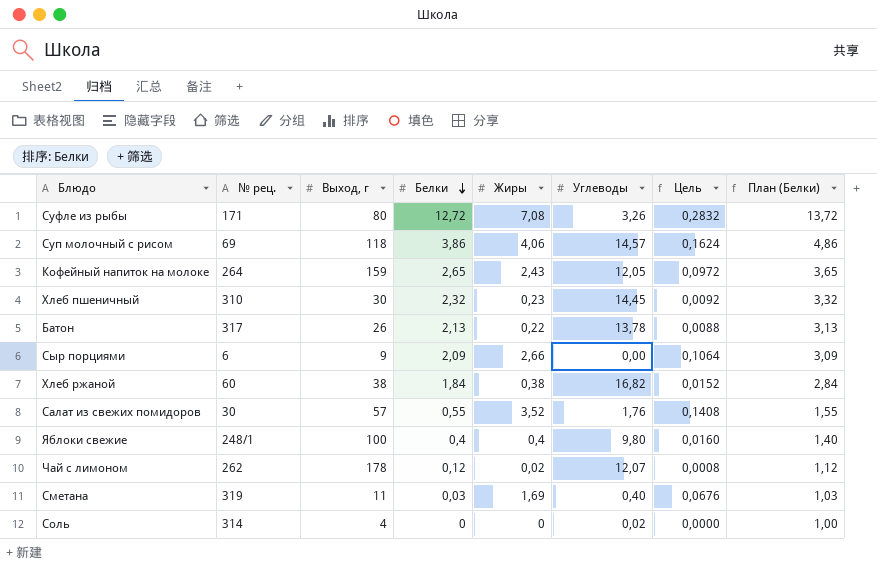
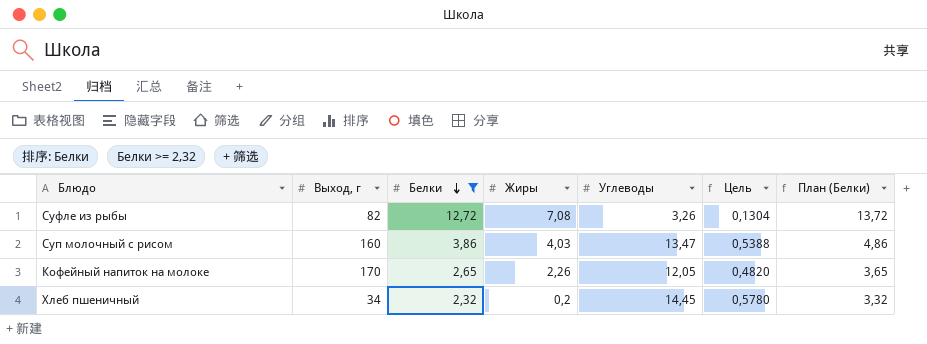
filter: none -> Белки >= 2,32
column № рец. | position: 2 -> none
column Цель | formula: [Жиры] * 0,04 -> [Углеводы] * 0,04
Суфле из рыбы | Выход, г: 80 -> 82
Суп молочный с рисом | Выход, г: 118 -> 160
Суп молочный с рисом | Жиры: 4,06 -> 4,03
Суп молочный с рисом | Углеводы: 14,57 -> 13,47
Кофейный напиток на молоке | Выход, г: 159 -> 170
Кофейный напиток на молоке | Жиры: 2,43 -> 2,26
Хлеб пшеничный | Выход, г: 30 -> 34
Хлеб пшеничный | Жиры: 0,23 -> 0,2

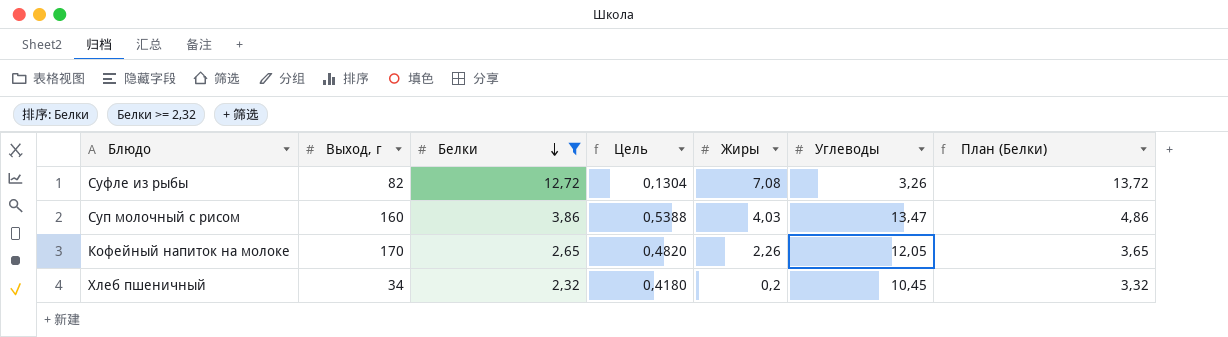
column Цель | position: 6 -> 4
Хлеб пшеничный | Цель: 0,5780 -> 0,4180
Хлеб пшеничный | Углеводы: 14,45 -> 10,45

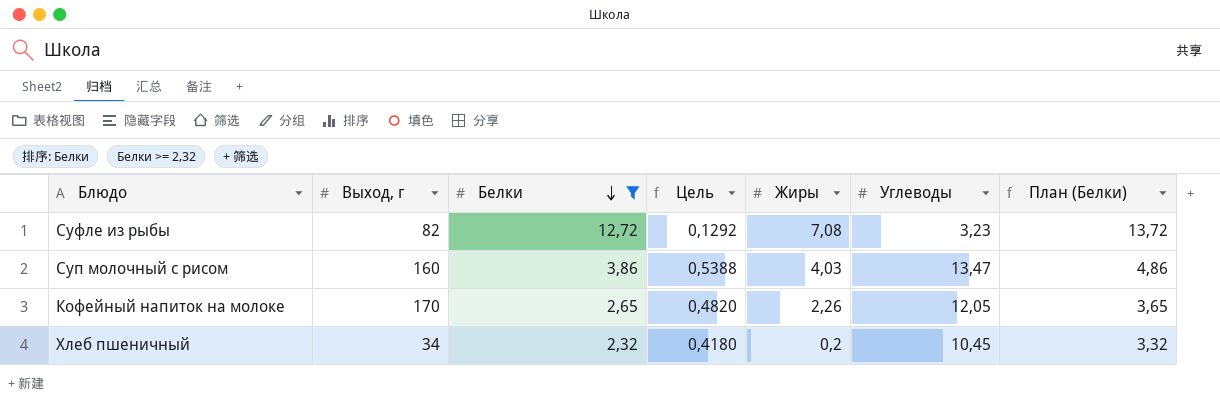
Суфле из рыбы | Цель: 0,1304 -> 0,1292
Суфле из рыбы | Углеводы: 3,26 -> 3,23

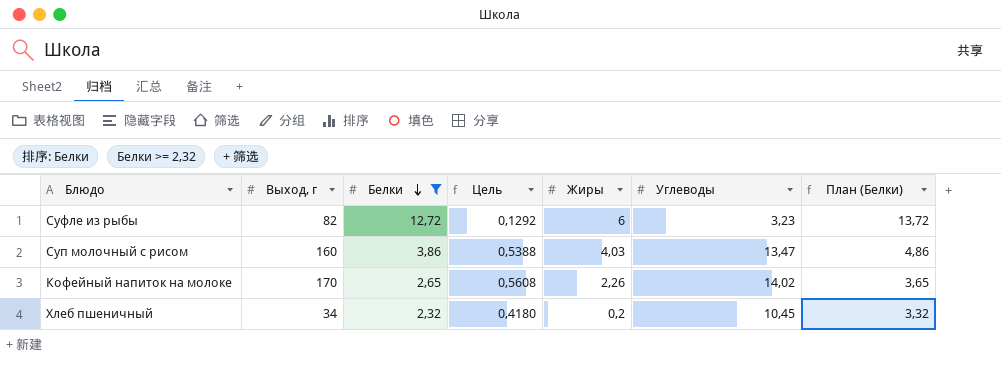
Суфле из рыбы | Жиры: 7,08 -> 6
Кофейный напиток на молоке | Цель: 0,4820 -> 0,5608
Кофейный напиток на молоке | Углеводы: 12,05 -> 14,02

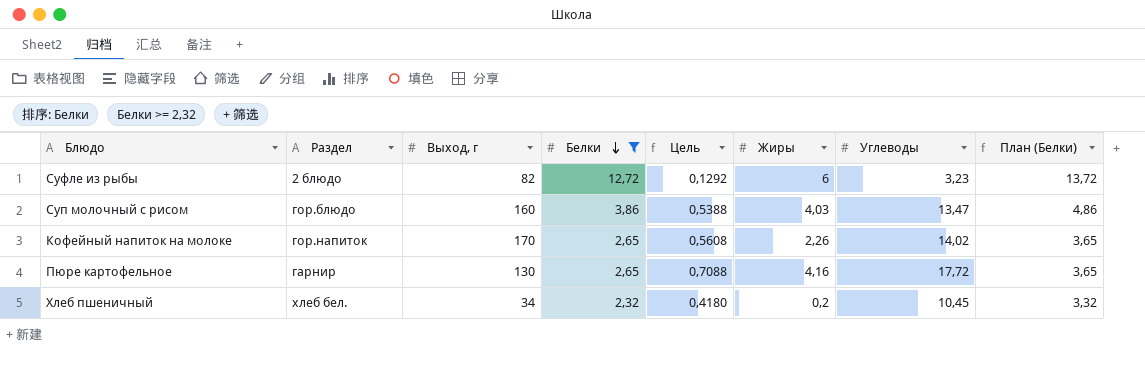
column Раздел | position: none -> 2
row Пюре картофельное: none -> гарнир | 130 | 2,65 | 0,7088 | 4,16 | 17,72 | 3,65

